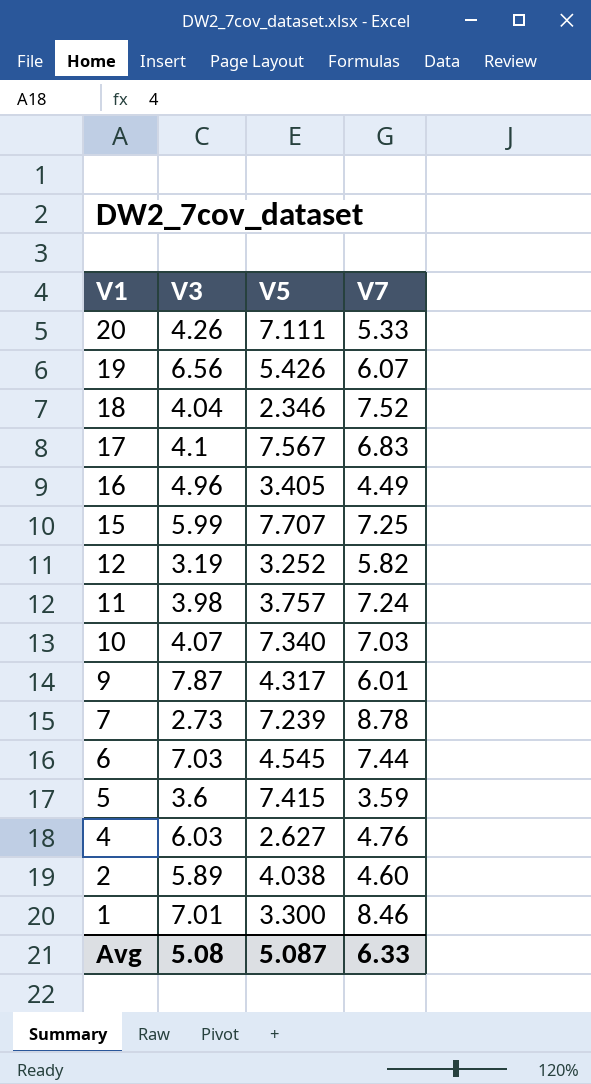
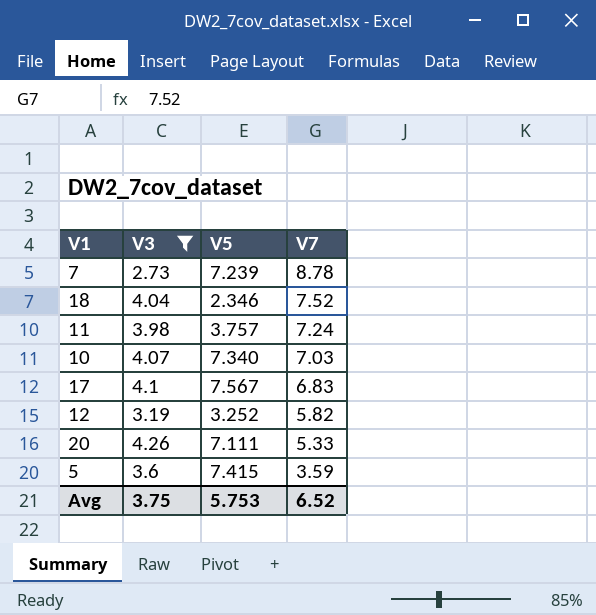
filter: none -> V3 <= 4.26
row order: V1 descending -> V7 descending
Avg | V3: 5.08 -> 3.75
Avg | V5: 5.087 -> 5.753
Avg | V7: 6.33 -> 6.52

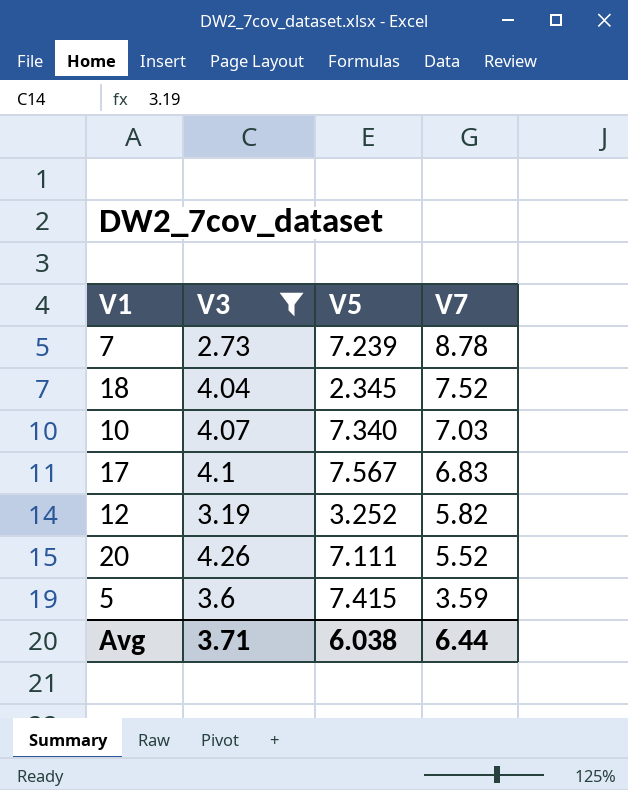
row 11: 3.98 | 3.757 | 7.24 -> none
18 | V5: 2.346 -> 2.345
20 | V7: 5.33 -> 5.52
Avg | V3: 3.75 -> 3.71
Avg | V5: 5.753 -> 6.038
Avg | V7: 6.52 -> 6.44

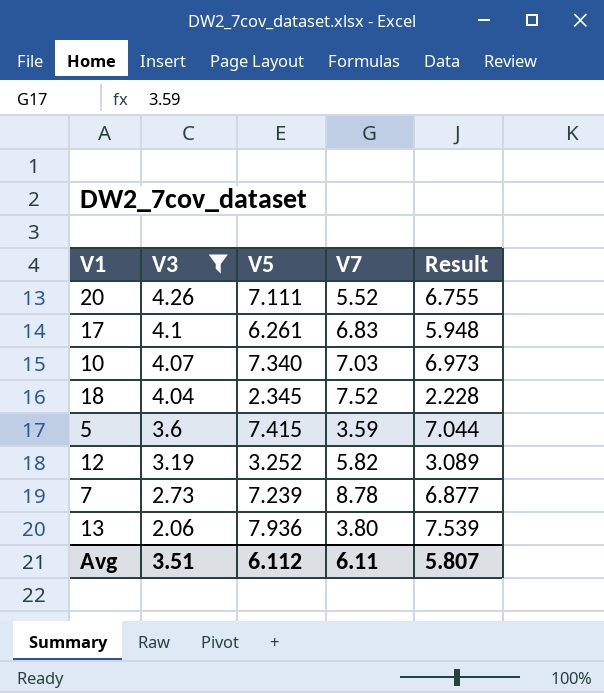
row order: V7 descending -> V3 descending
column Result | formula: none -> [V5] * 0.95
17 | V5: 7.567 -> 6.261
row 13: none -> 2.06 | 7.936 | 3.80 | 7.539
Avg | V3: 3.71 -> 3.51
Avg | V5: 6.038 -> 6.112
Avg | V7: 6.44 -> 6.11

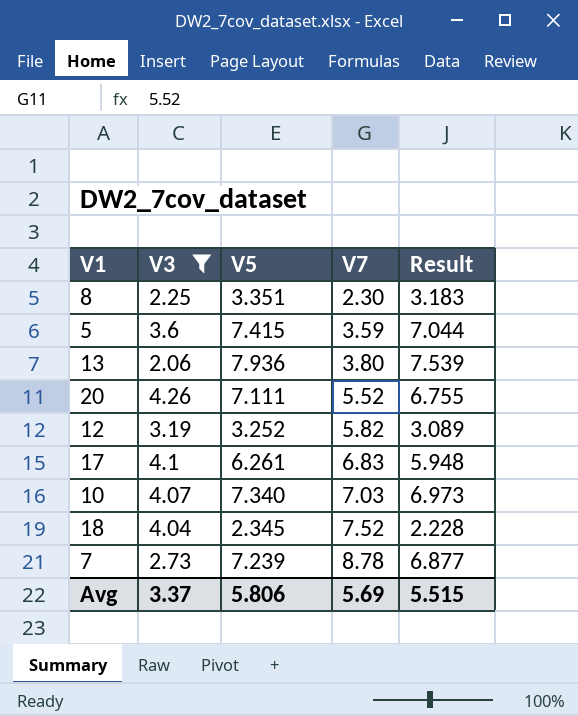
row order: V3 descending -> V7 ascending
row 8: none -> 2.25 | 3.351 | 2.30 | 3.183
Avg | V3: 3.51 -> 3.37
Avg | V5: 6.112 -> 5.806
Avg | V7: 6.11 -> 5.69
Avg | Result: 5.807 -> 5.515

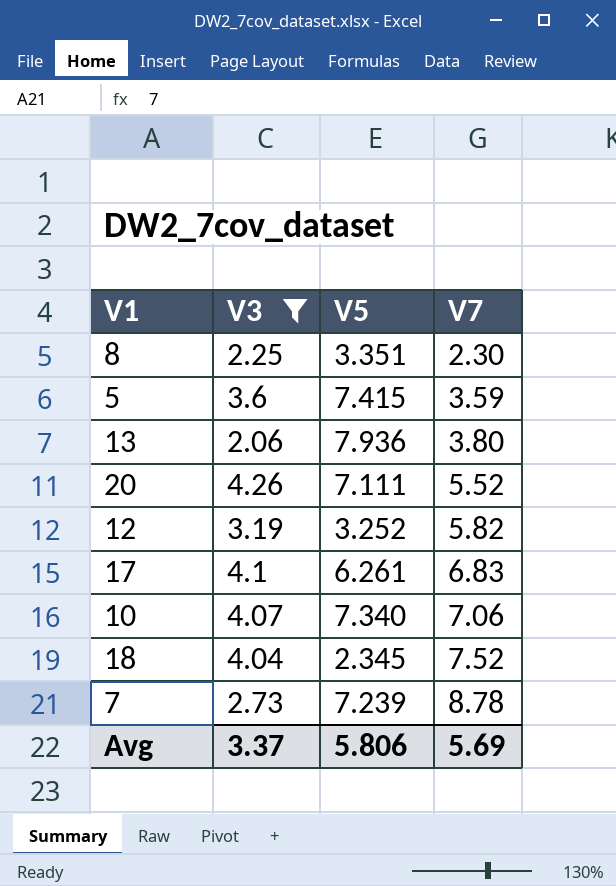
column Result | formula: [V5] * 0.95 -> none
10 | V7: 7.03 -> 7.06

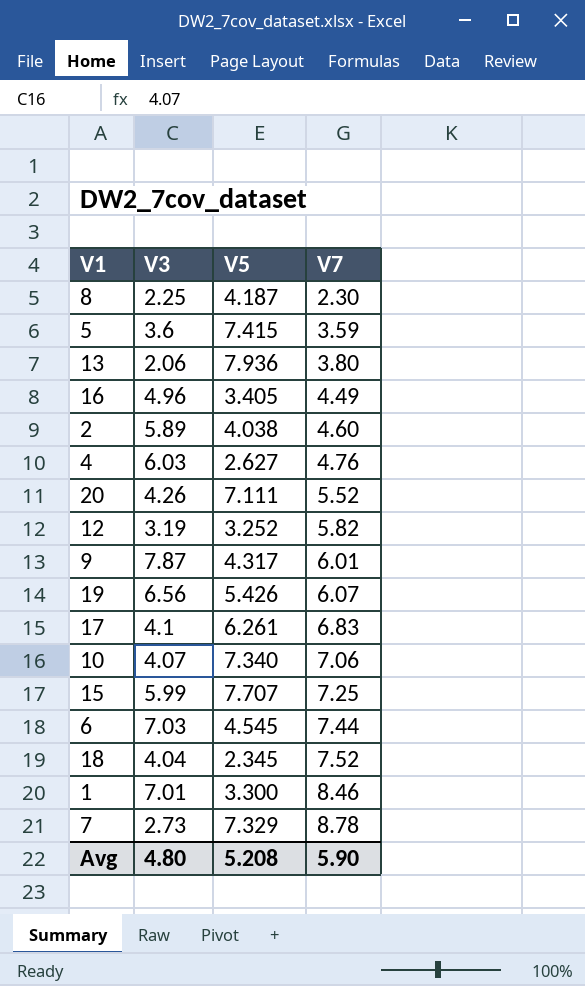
filter: V3 <= 4.26 -> none
8 | V5: 3.351 -> 4.187
7 | V5: 7.239 -> 7.329
Avg | V3: 3.37 -> 4.80
Avg | V5: 5.806 -> 5.208
Avg | V7: 5.69 -> 5.90

